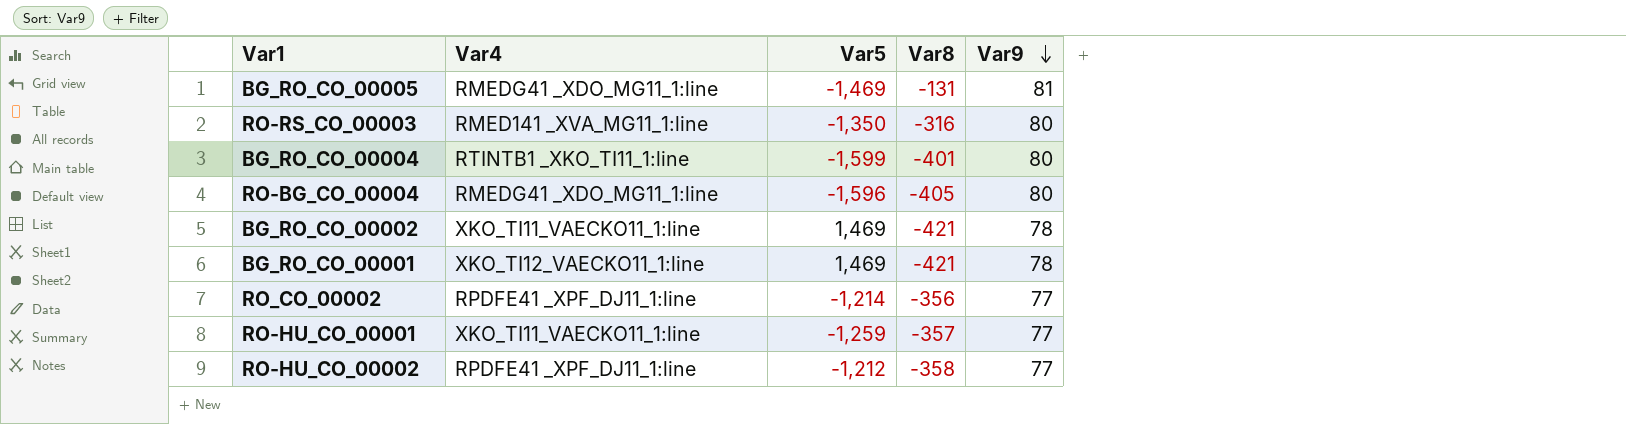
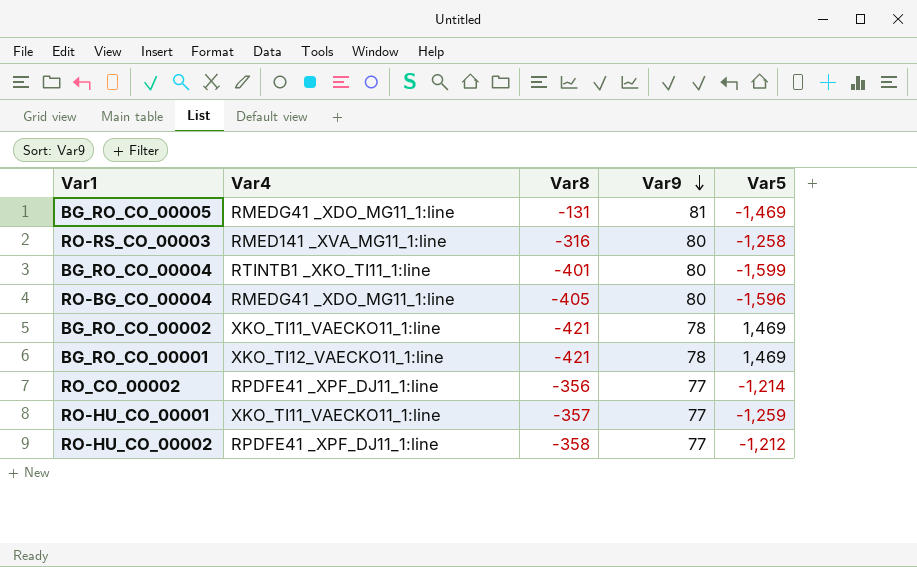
column Var5 | position: 3 -> 5
RO-RS_CO_00003 | Var5: -1,350 -> -1,258

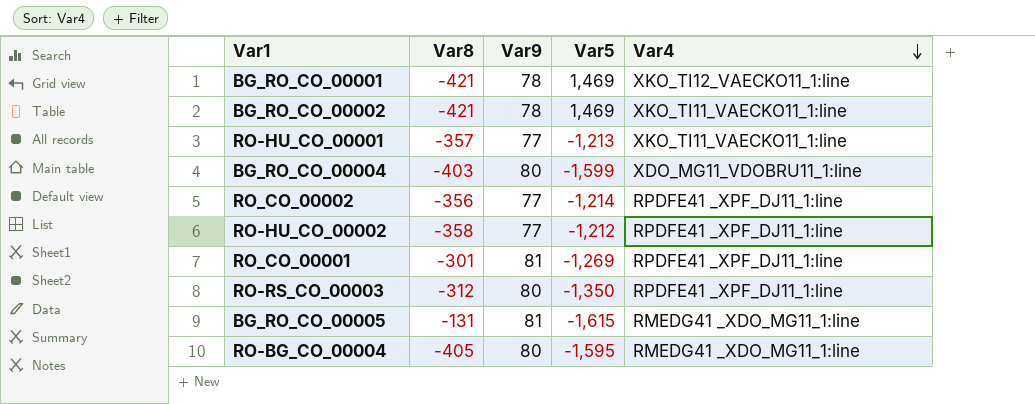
row order: Var9 descending -> Var4 descending
column Var4 | position: 2 -> 5
RO-HU_CO_00001 | Var5: -1,259 -> -1,213
BG_RO_CO_00004 | Var8: -401 -> -403
BG_RO_CO_00004 | Var4: RTINTB1 _XKO_TI11_1:line -> XDO_MG11_VDOBRU11_1:line
row RO_CO_00001: none -> -301 | 81 | -1,269 | RPDFE41 _XPF_DJ11_1:line
RO-RS_CO_00003 | Var8: -316 -> -312
RO-RS_CO_00003 | Var5: -1,258 -> -1,350
RO-RS_CO_00003 | Var4: RMED141 _XVA_MG11_1:line -> RPDFE41 _XPF_DJ11_1:line
BG_RO_CO_00005 | Var5: -1,469 -> -1,615
RO-BG_CO_00004 | Var5: -1,596 -> -1,595

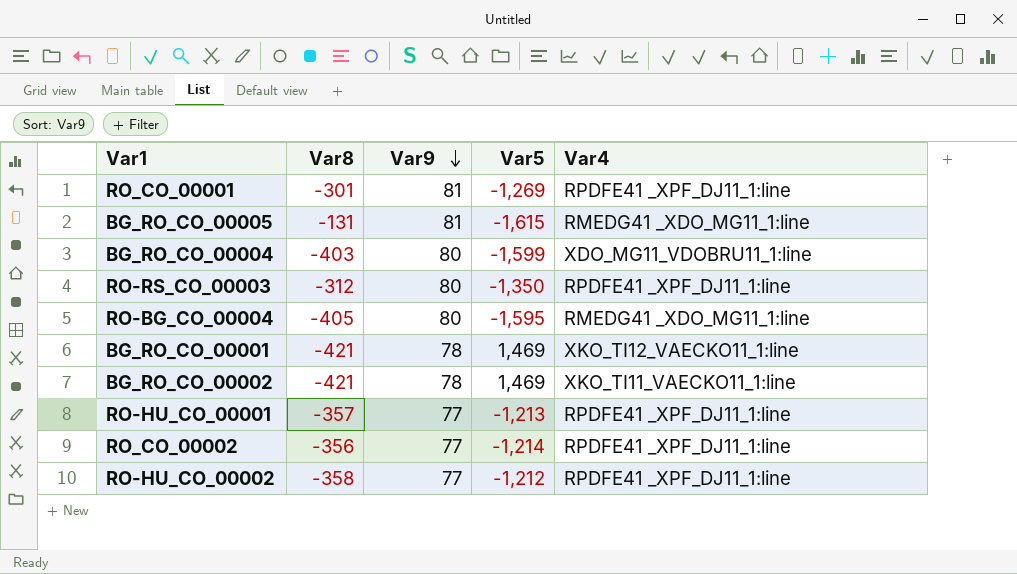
row order: Var4 descending -> Var9 descending
RO-HU_CO_00001 | Var4: XKO_TI11_VAECKO11_1:line -> RPDFE41 _XPF_DJ11_1:line

